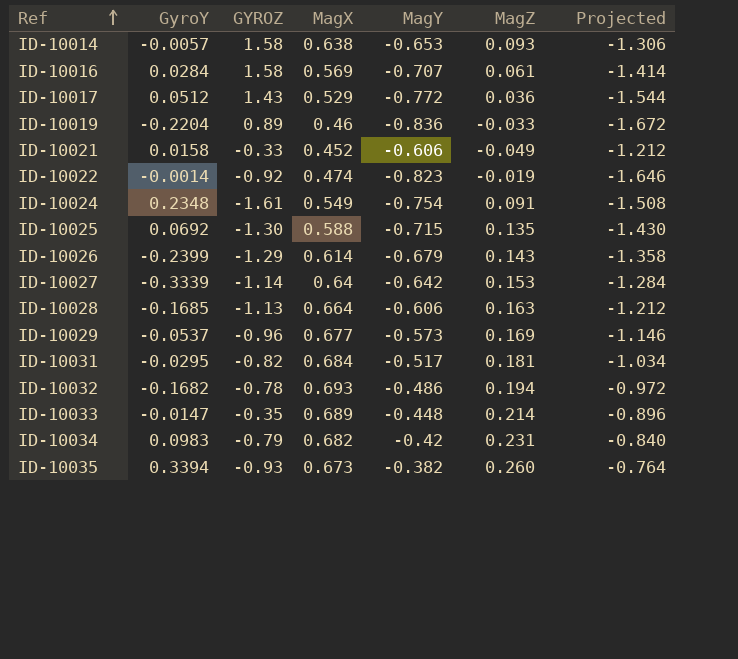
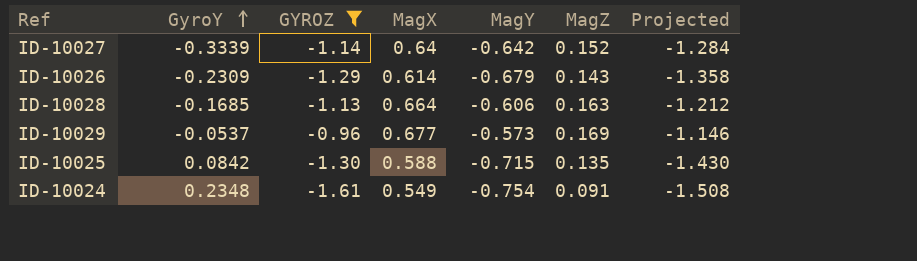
filter: none -> GYROZ <= -0.96
row order: Ref ascending -> GyroY ascending
ID-10027 | MagZ: 0.153 -> 0.152
ID-10026 | GyroY: -0.2399 -> -0.2309
ID-10025 | GyroY: 0.0692 -> 0.0842

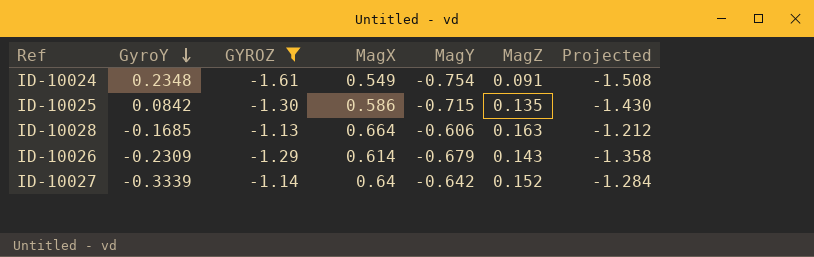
row order: GyroY ascending -> GyroY descending
row ID-10029: -0.0537 | -0.96 | 0.677 | -0.573 | 0.169 | -1.146 -> none
ID-10025 | MagX: 0.588 -> 0.586

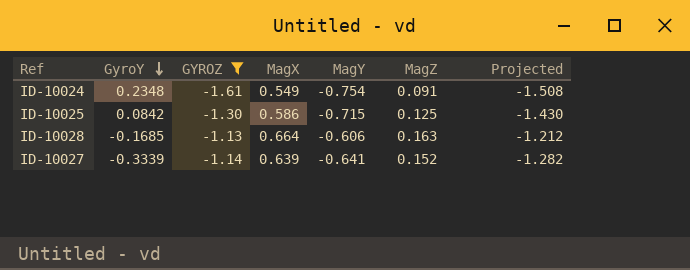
row ID-10026: -0.2309 | -1.29 | 0.614 | -0.679 | 0.143 | -1.358 -> none
ID-10025 | MagZ: 0.135 -> 0.125
ID-10027 | MagX: 0.64 -> 0.639
ID-10027 | MagY: -0.642 -> -0.641
ID-10027 | Projected: -1.284 -> -1.282

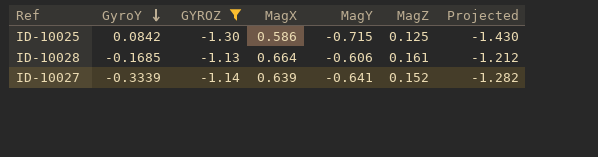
row ID-10024: 0.2348 | -1.61 | 0.549 | -0.754 | 0.091 | -1.508 -> none
ID-10028 | MagZ: 0.163 -> 0.161

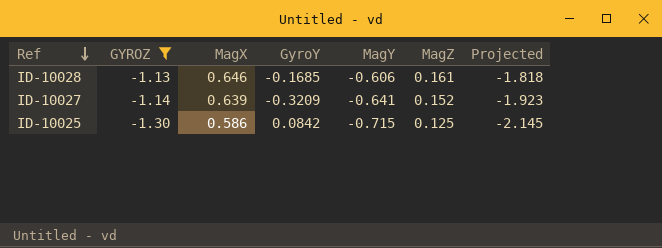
row order: GyroY descending -> Ref descending
column GyroY | position: 2 -> 4
column Projected | formula: [MagY] * 2 -> [MagY] * 3
ID-10028 | MagX: 0.664 -> 0.646
ID-10027 | GyroY: -0.3339 -> -0.3209

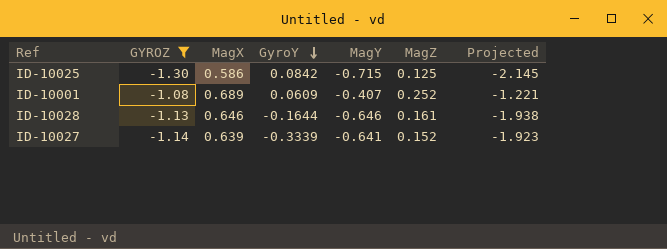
row order: Ref descending -> GyroY descending
row ID-10001: none -> -1.08 | 0.689 | 0.0609 | -0.407 | 0.252 | -1.221
ID-10028 | GyroY: -0.1685 -> -0.1644
ID-10028 | MagY: -0.606 -> -0.646
ID-10028 | Projected: -1.818 -> -1.938
ID-10027 | GyroY: -0.3209 -> -0.3339

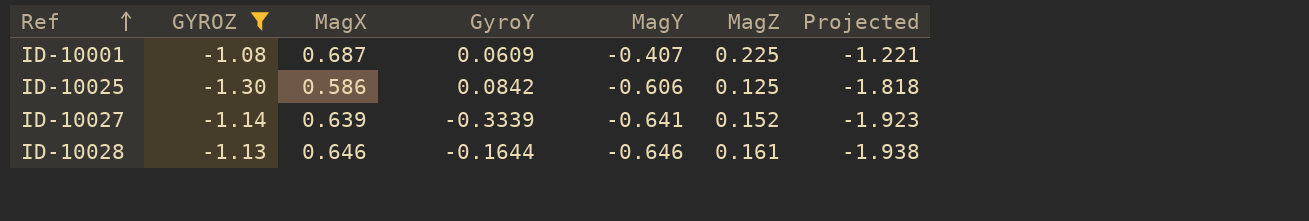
row order: GyroY descending -> Ref ascending
ID-10001 | MagX: 0.689 -> 0.687
ID-10001 | MagZ: 0.252 -> 0.225
ID-10025 | MagY: -0.715 -> -0.606
ID-10025 | Projected: -2.145 -> -1.818

